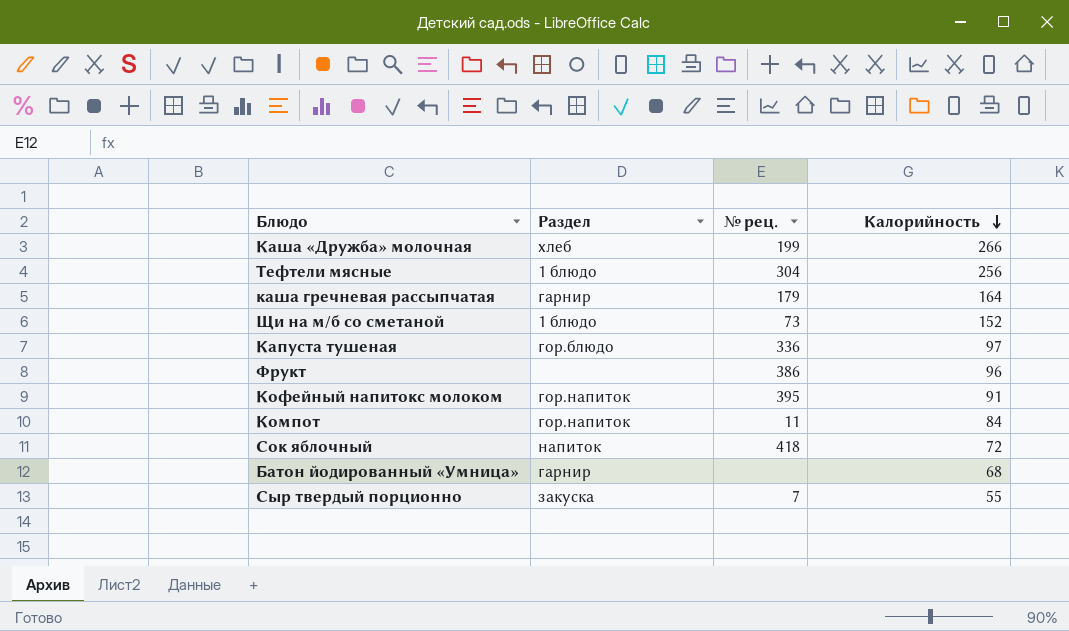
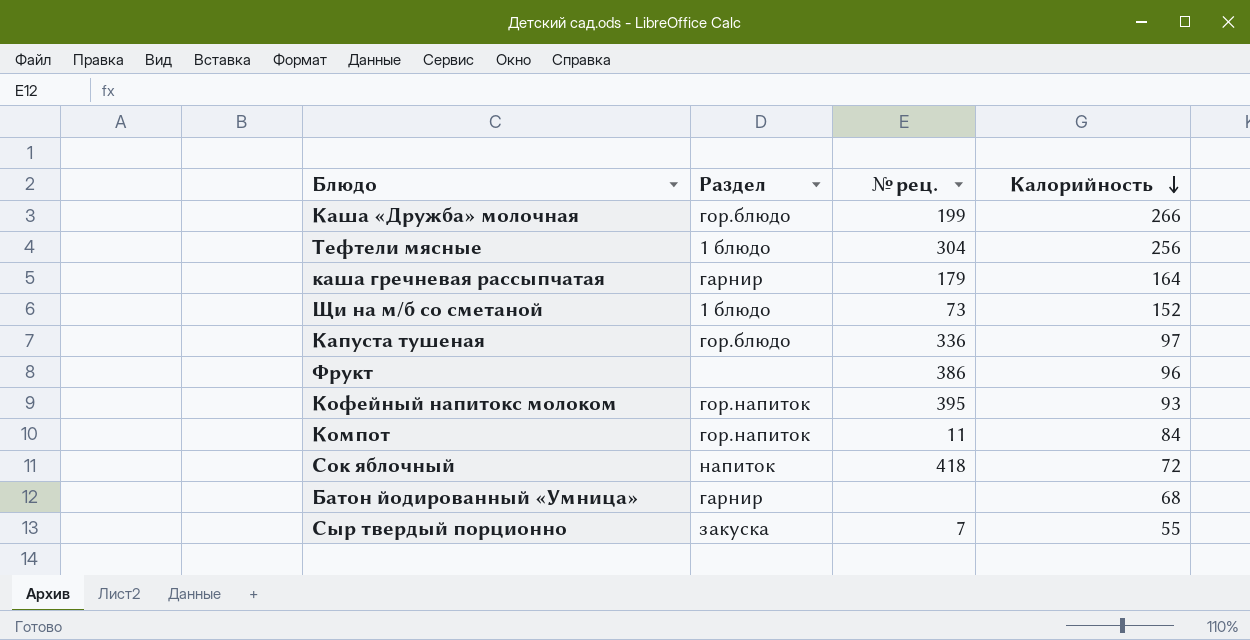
Каша «Дружба» молочная | Раздел: хлеб -> гор.блюдо
Кофейный напитокс молоком | Калорийность: 91 -> 93

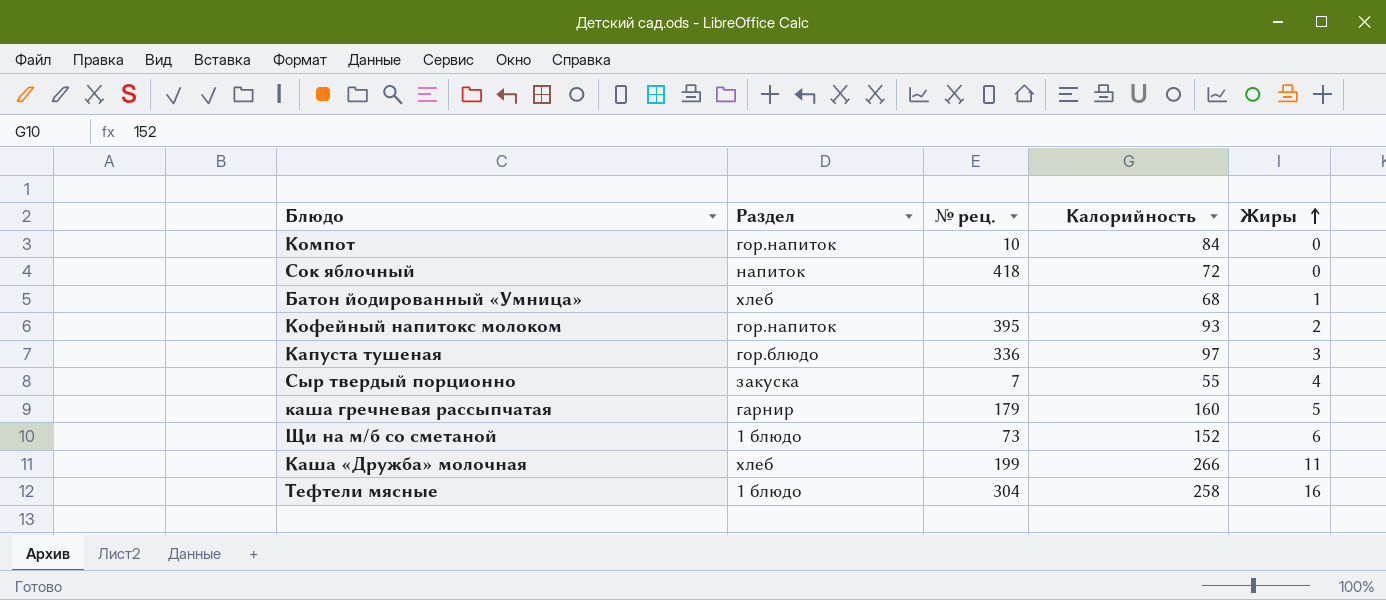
row order: Калорийность descending -> Жиры ascending
column Жиры | position: none -> 5
row Фрукт: none | 386 | 96 -> none
Компот | № рец.: 11 -> 10
Батон йодированный «Умница» | Раздел: гарнир -> хлеб
каша гречневая рассыпчатая | Калорийность: 164 -> 160
Каша «Дружба» молочная | Раздел: гор.блюдо -> хлеб
Тефтели мясные | Калорийность: 256 -> 258

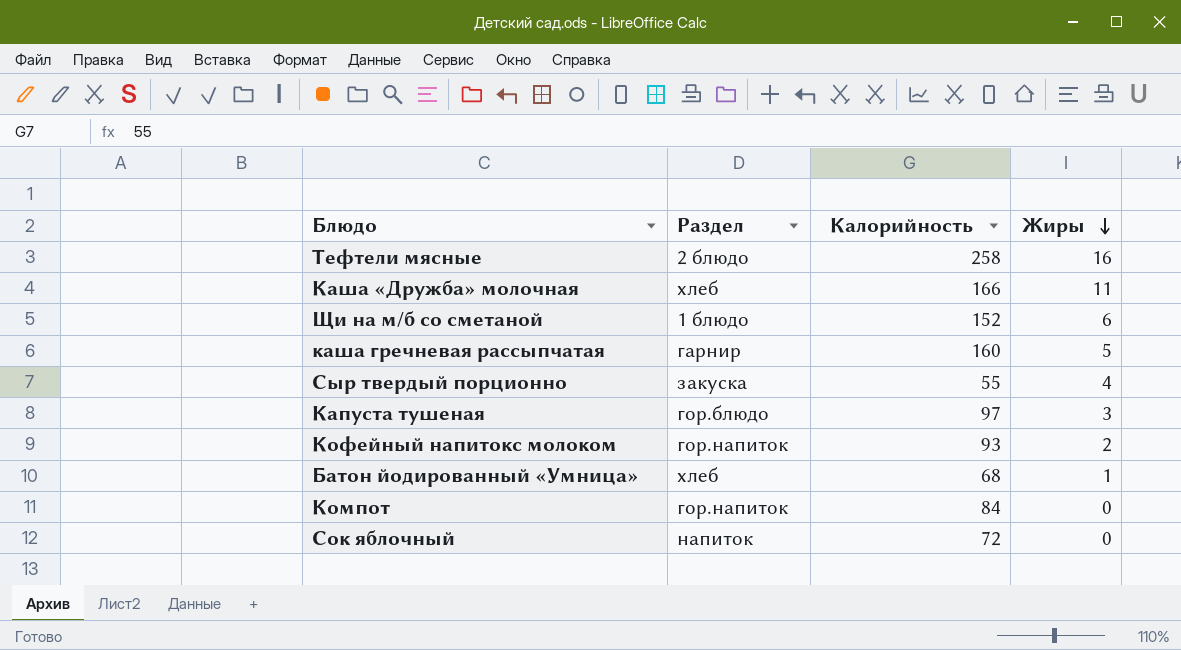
row order: Жиры ascending -> Жиры descending
column № рец. | position: 3 -> none
Тефтели мясные | Раздел: 1 блюдо -> 2 блюдо
Каша «Дружба» молочная | Калорийность: 266 -> 166

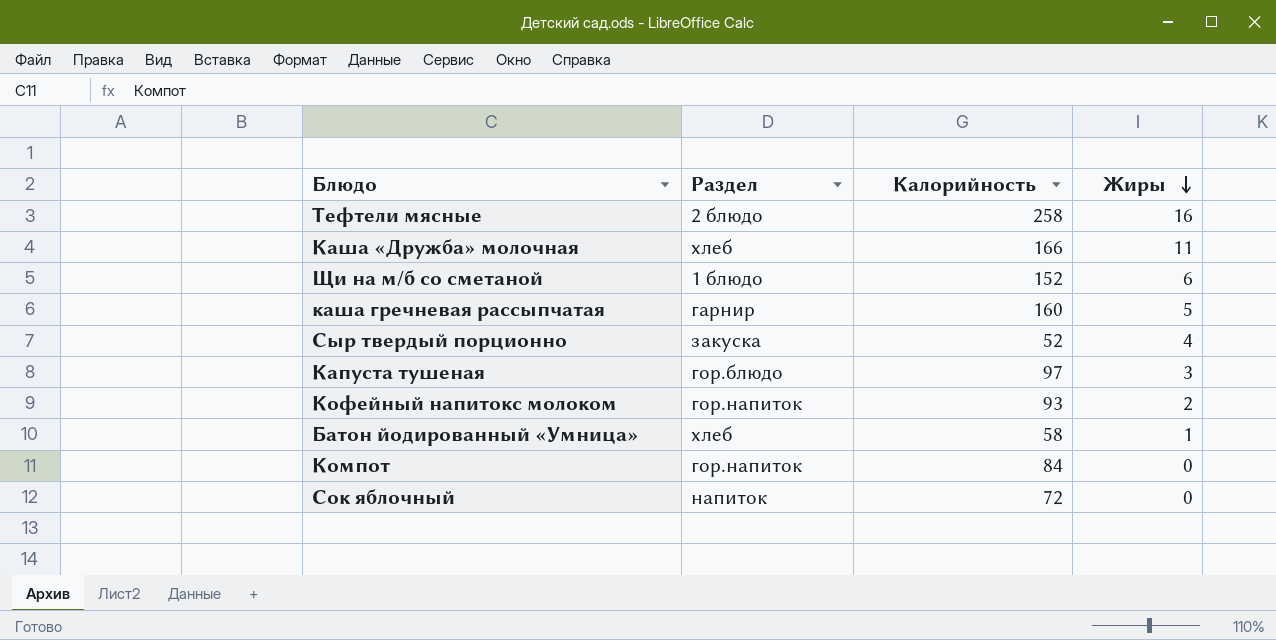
Сыр твердый порционно | Калорийность: 55 -> 52
Батон йодированный «Умница» | Калорийность: 68 -> 58

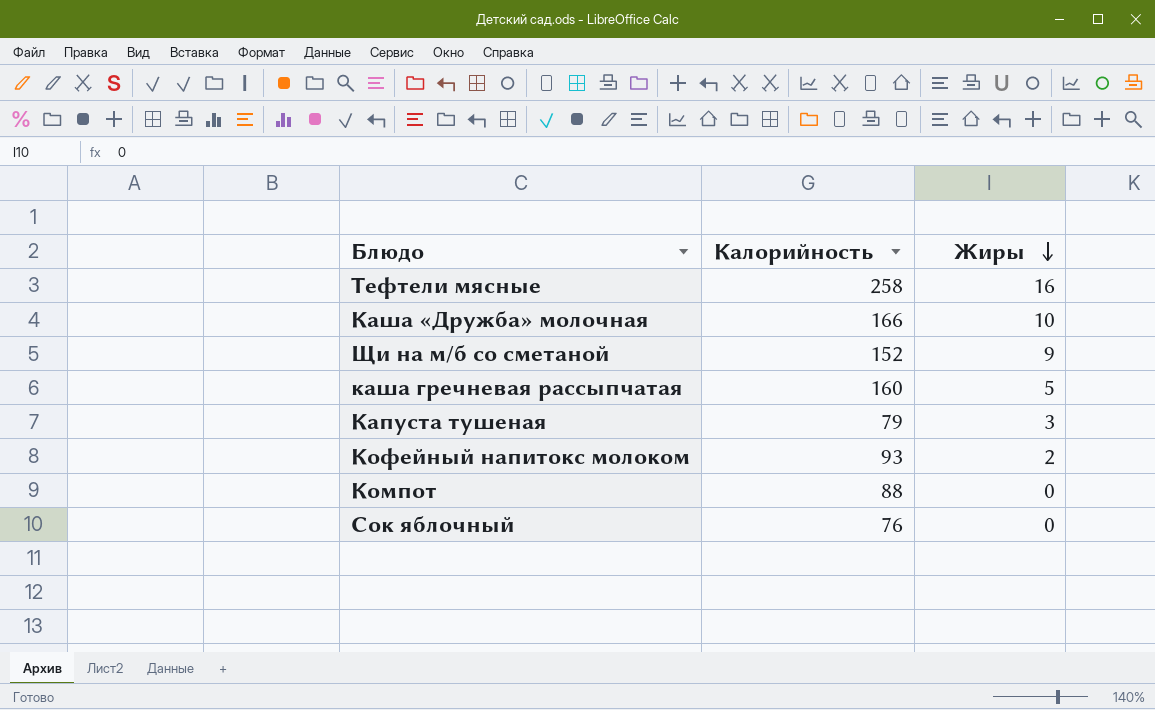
column Раздел | position: 2 -> none
row Сыр твердый порционно: закуска | 52 | 4 -> none
row Батон йодированный «Умница»: хлеб | 58 | 1 -> none
Каша «Дружба» молочная | Жиры: 11 -> 10
Щи на м/б со сметаной | Жиры: 6 -> 9
Капуста тушеная | Калорийность: 97 -> 79
Компот | Калорийность: 84 -> 88
Сок яблочный | Калорийность: 72 -> 76

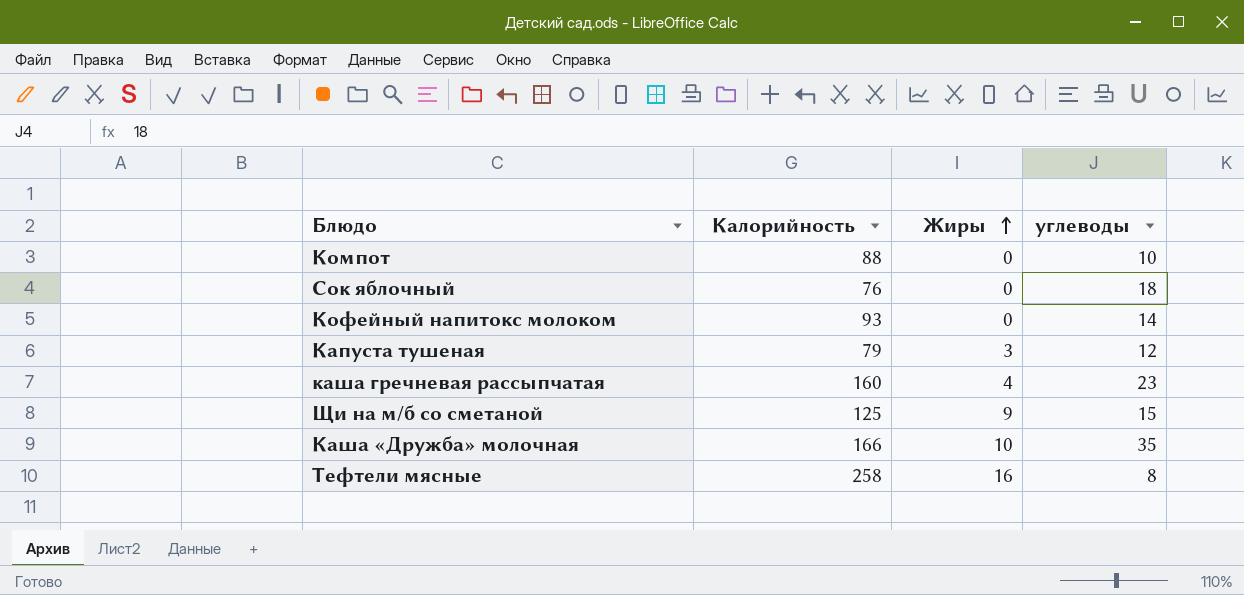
row order: Жиры descending -> Жиры ascending
column углеводы | position: none -> 4
Кофейный напитокс молоком | Жиры: 2 -> 0
каша гречневая рассыпчатая | Жиры: 5 -> 4
Щи на м/б со сметаной | Калорийность: 152 -> 125

